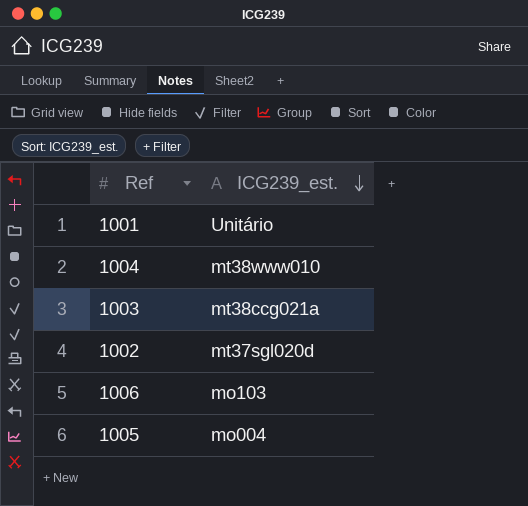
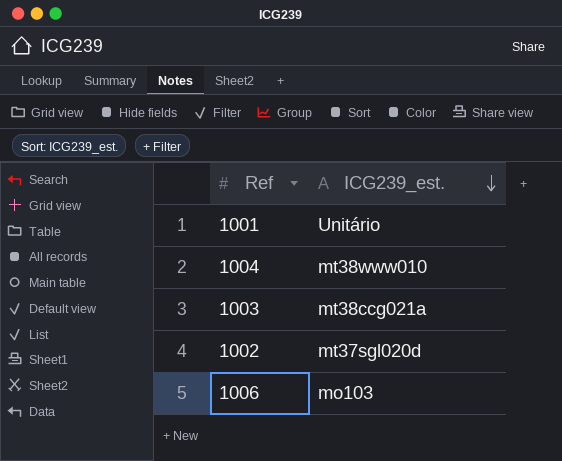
row 1005: mo004 -> none

